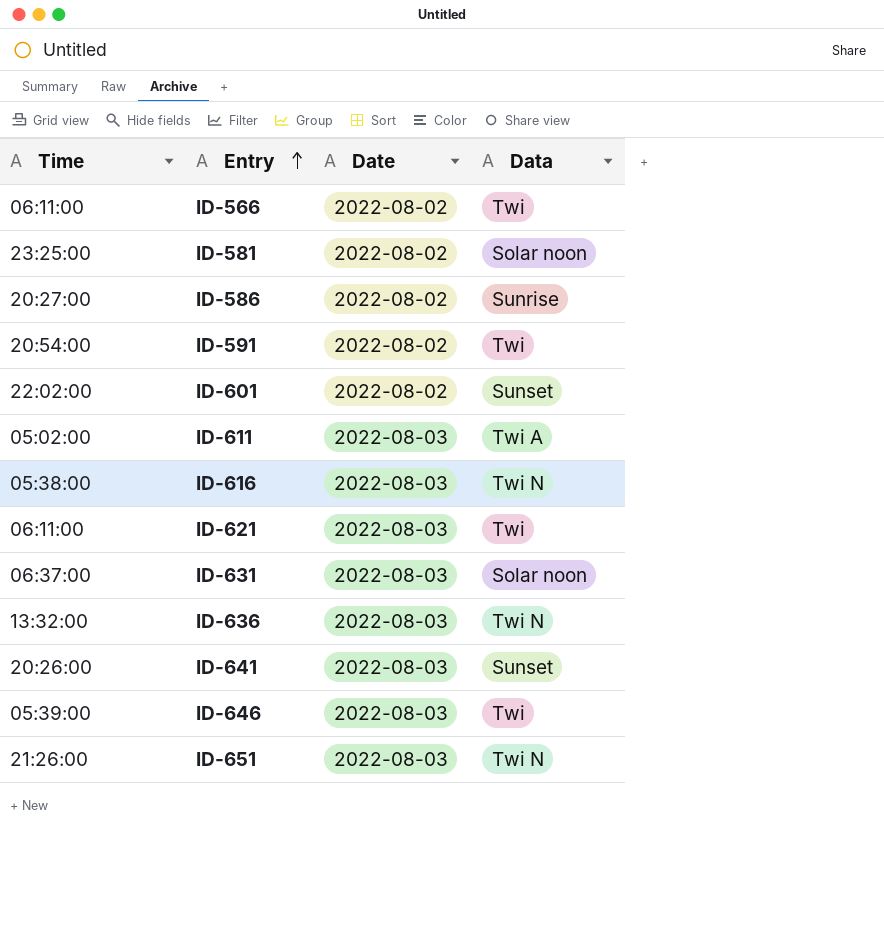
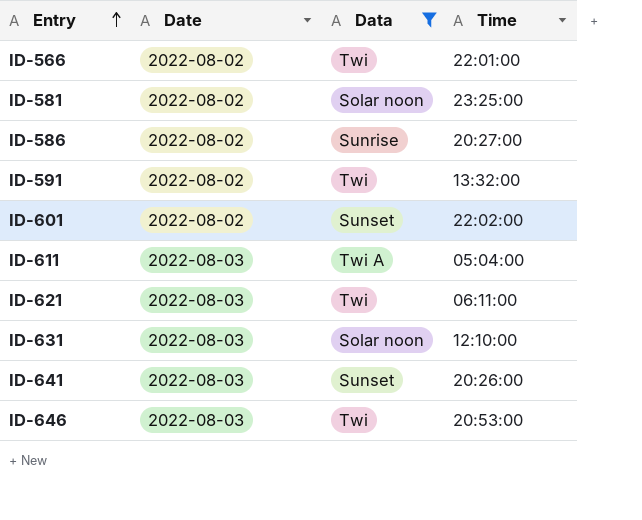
filter: none -> Data != Twi N
column Time | position: 1 -> 4
ID-566 | Time: 06:11:00 -> 22:01:00
ID-591 | Time: 20:54:00 -> 13:32:00
ID-611 | Time: 05:02:00 -> 05:04:00
ID-631 | Time: 06:37:00 -> 12:10:00
ID-646 | Time: 05:39:00 -> 20:53:00

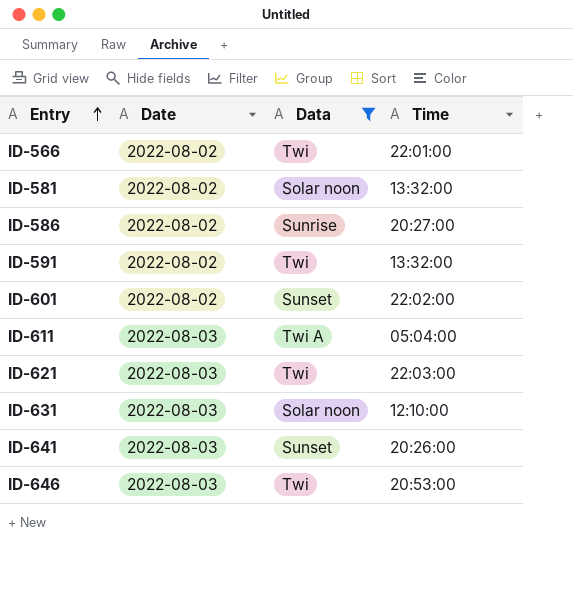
ID-581 | Time: 23:25:00 -> 13:32:00
ID-621 | Time: 06:11:00 -> 22:03:00

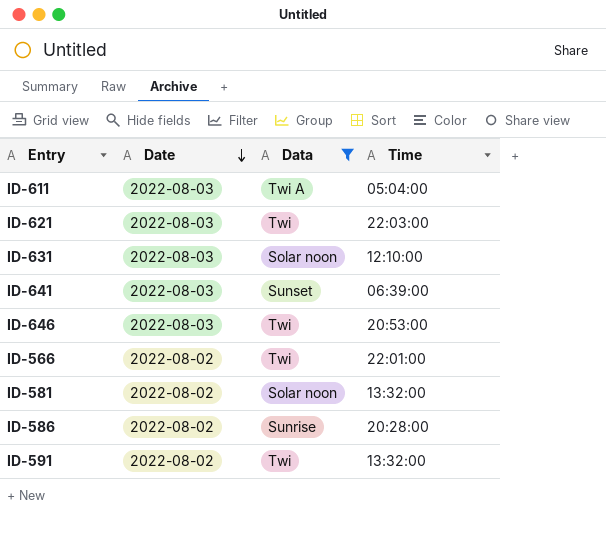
row order: Entry ascending -> Date descending
row ID-601: 2022-08-02 | Sunset | 22:02:00 -> none
ID-641 | Time: 20:26:00 -> 06:39:00
ID-586 | Time: 20:27:00 -> 20:28:00

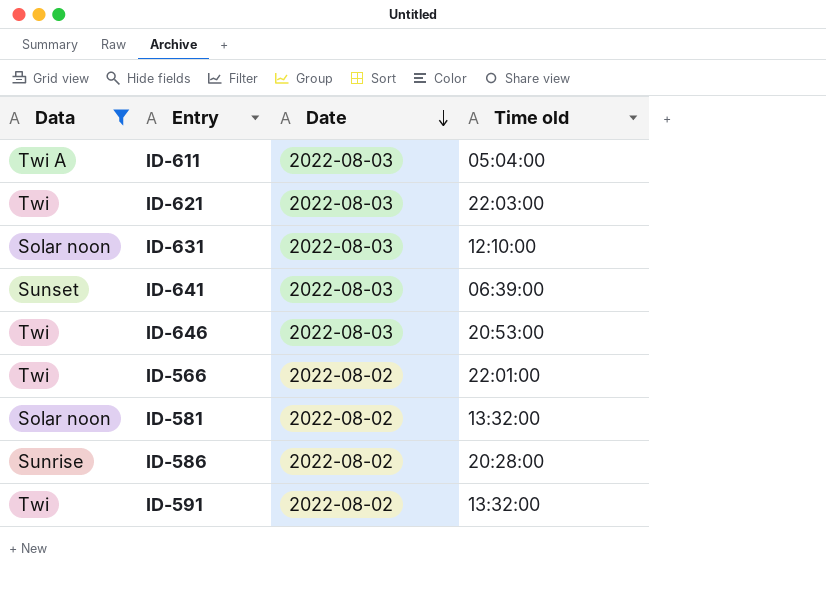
column Data | position: 3 -> 1
column name: Time -> Time old

